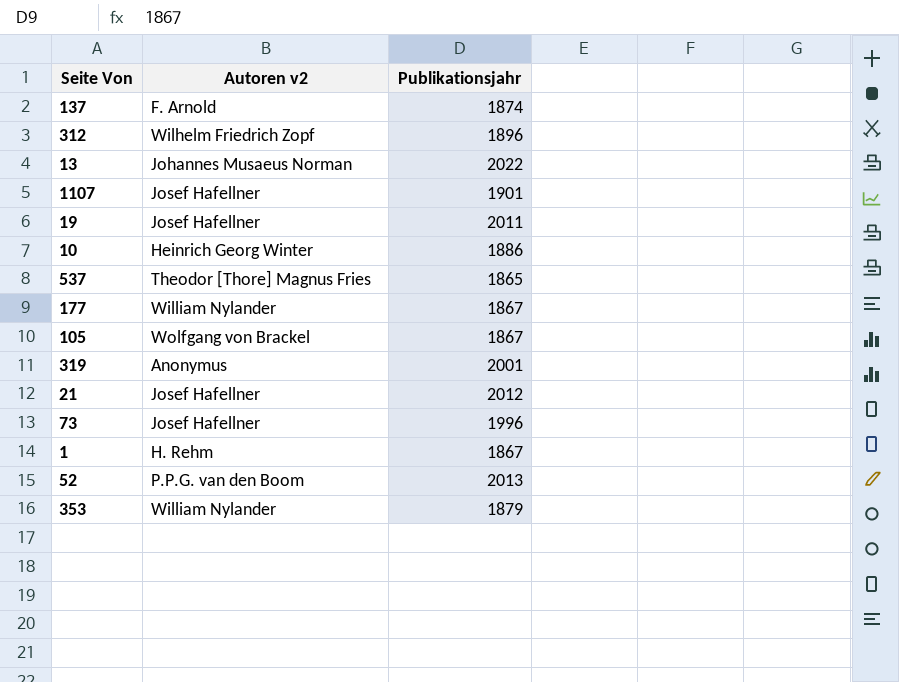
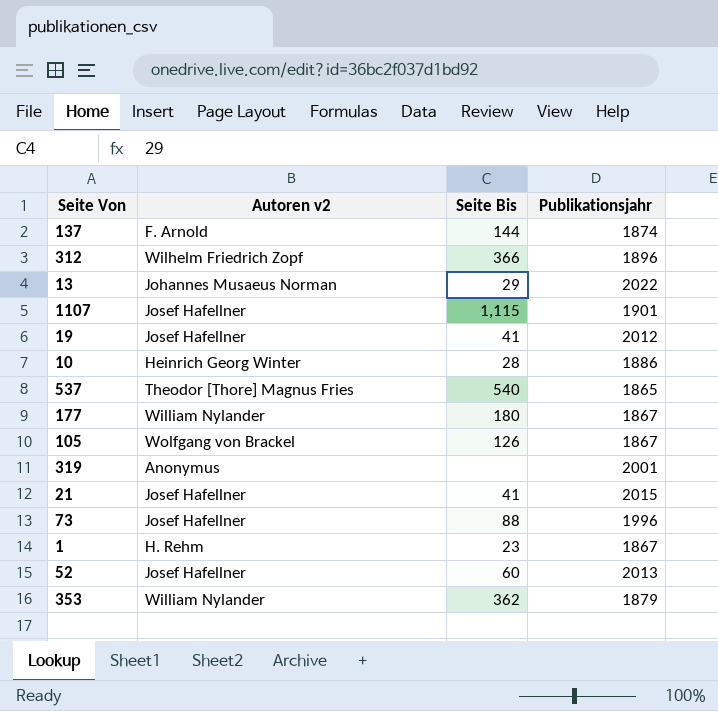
column Seite Bis | position: none -> 3
19 | Publikationsjahr: 2011 -> 2012
21 | Publikationsjahr: 2012 -> 2015
52 | Autoren v2: P.P.G. van den Boom -> Josef Hafellner

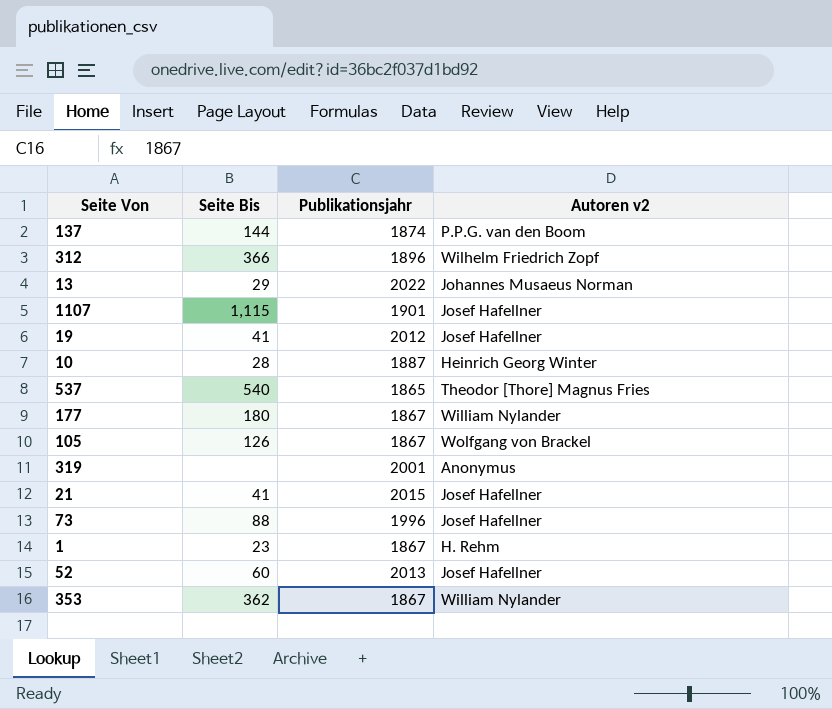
column Autoren v2 | position: 2 -> 4
137 | Autoren v2: F. Arnold -> P.P.G. van den Boom
10 | Publikationsjahr: 1886 -> 1887
353 | Publikationsjahr: 1879 -> 1867

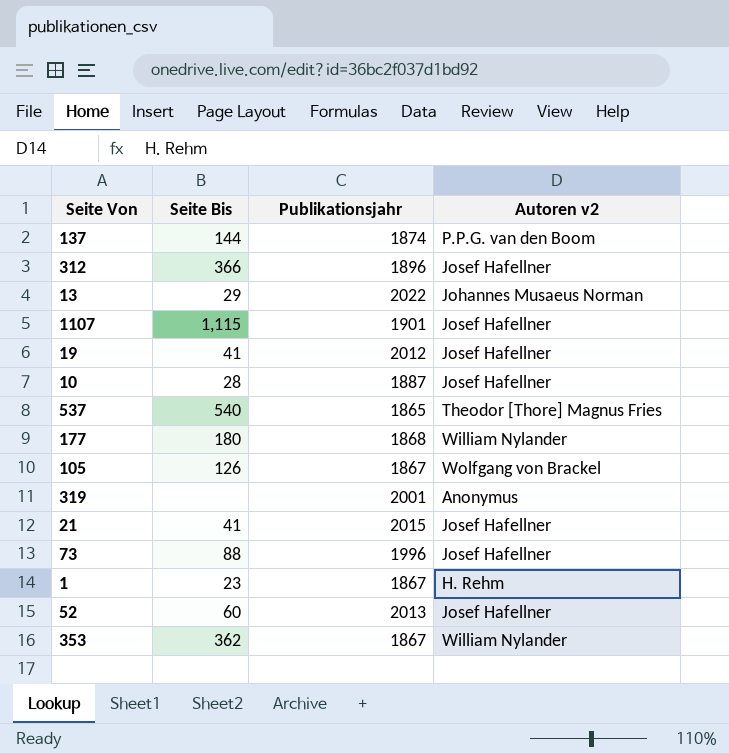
312 | Autoren v2: Wilhelm Friedrich Zopf -> Josef Hafellner
10 | Autoren v2: Heinrich Georg Winter -> Josef Hafellner
177 | Publikationsjahr: 1867 -> 1868

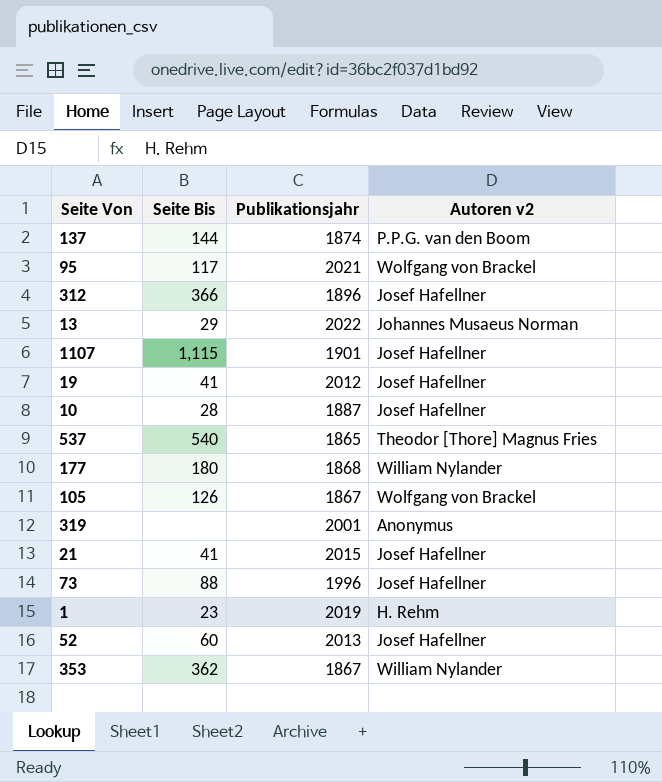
row 95: none -> 117 | 2021 | Wolfgang von Brackel
1 | Publikationsjahr: 1867 -> 2019

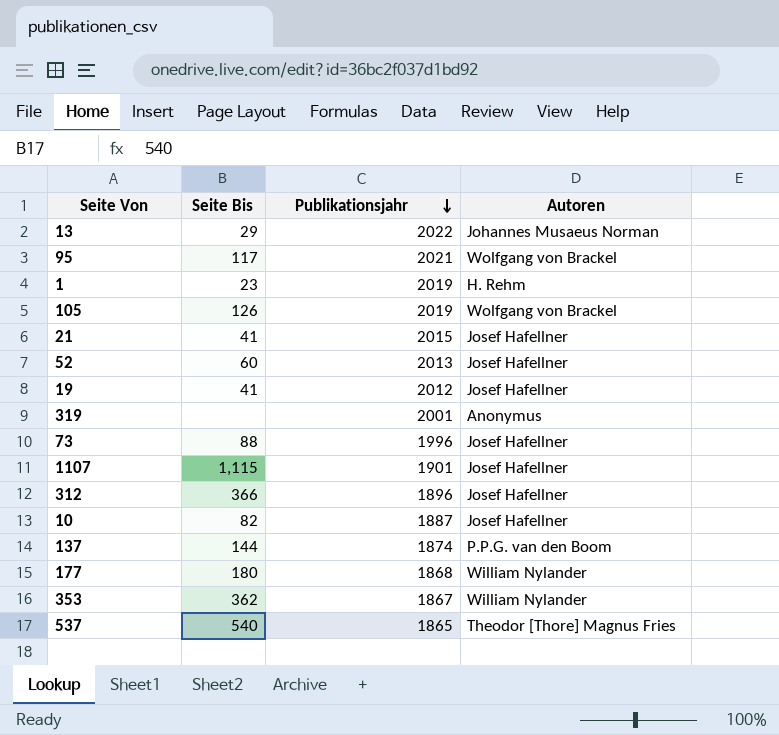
row order: none -> Publikationsjahr descending
column name: Autoren v2 -> Autoren
105 | Publikationsjahr: 1867 -> 2019
10 | Seite Bis: 28 -> 82

